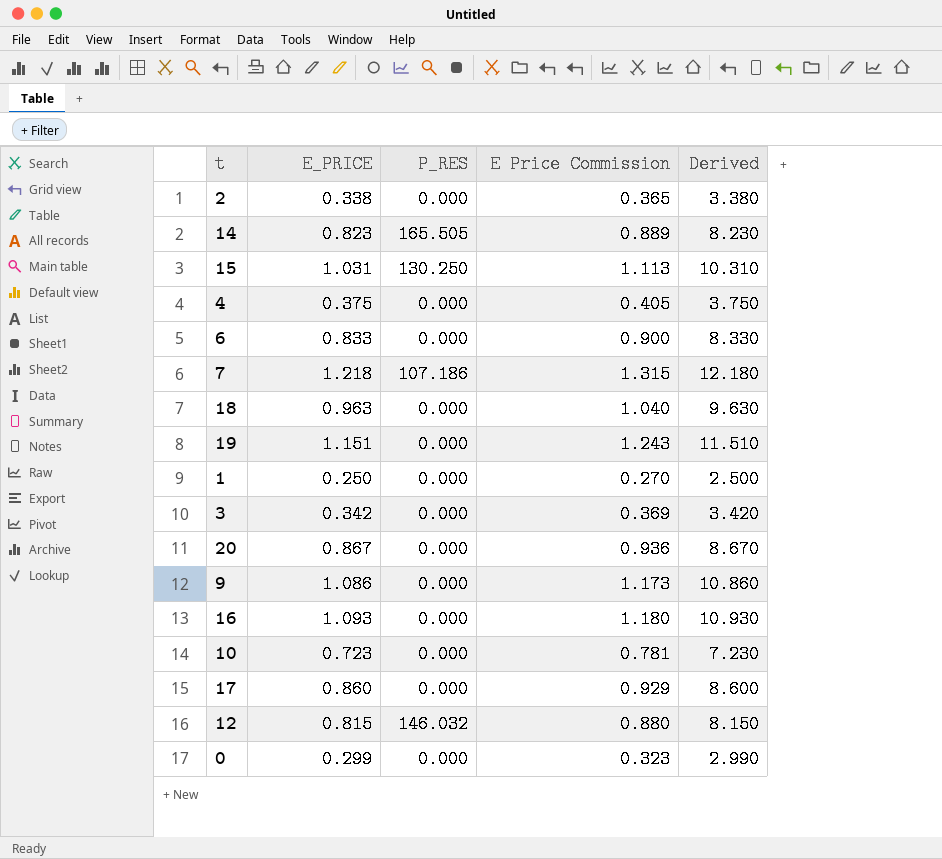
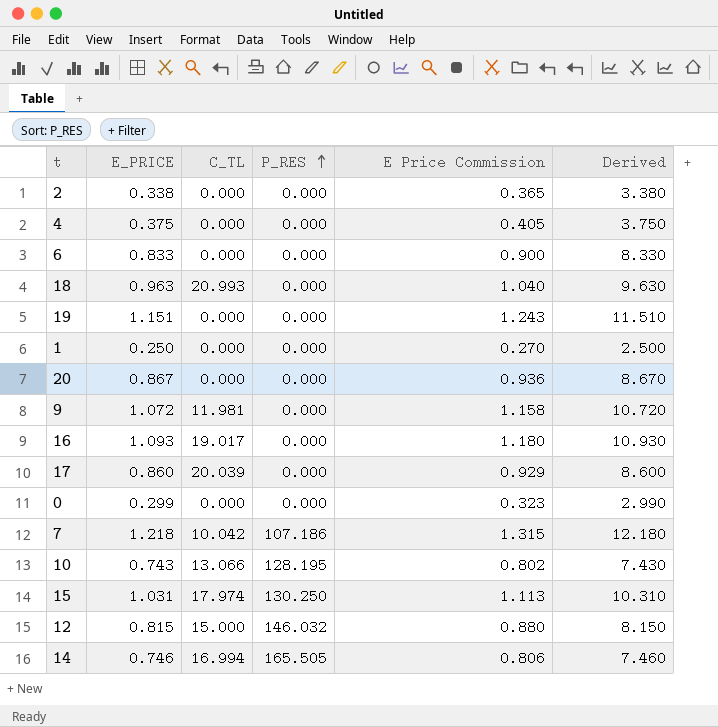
row order: none -> P_RES ascending
column C_TL | position: none -> 3
row 3: 0.342 | 0.000 | 0.369 | 3.420 -> none
9 | E_PRICE: 1.086 -> 1.072
9 | E Price Commission: 1.173 -> 1.158
9 | Derived: 10.860 -> 10.720
10 | E_PRICE: 0.723 -> 0.743
10 | P_RES: 0.000 -> 128.195
10 | E Price Commission: 0.781 -> 0.802
10 | Derived: 7.230 -> 7.430
14 | E_PRICE: 0.823 -> 0.746
14 | E Price Commission: 0.889 -> 0.806
14 | Derived: 8.230 -> 7.460

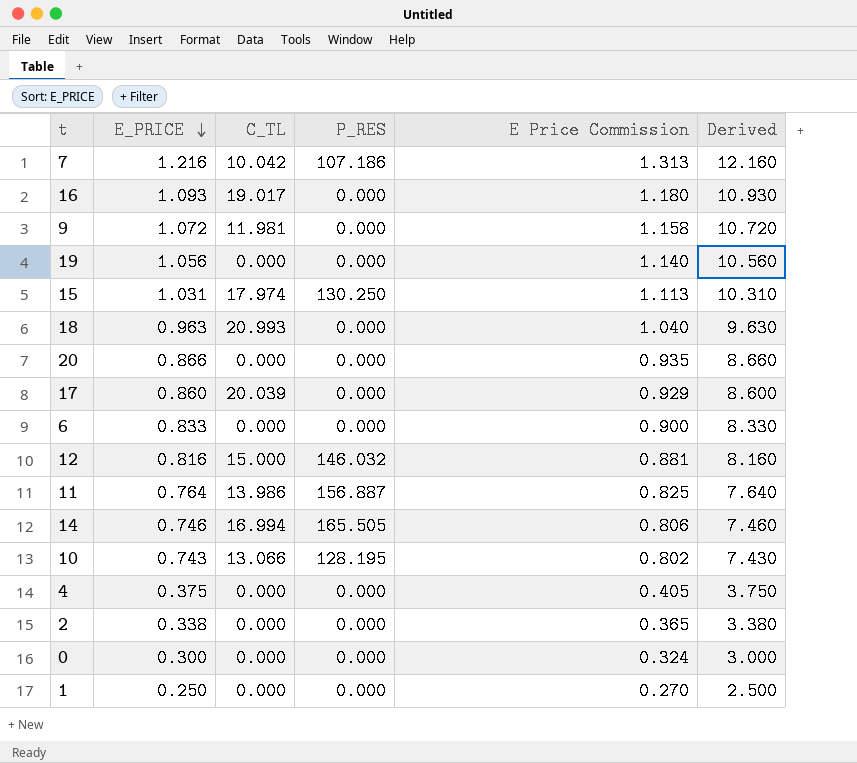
row order: P_RES ascending -> E_PRICE descending
7 | E_PRICE: 1.218 -> 1.216
7 | E Price Commission: 1.315 -> 1.313
7 | Derived: 12.180 -> 12.160
19 | E_PRICE: 1.151 -> 1.056
19 | E Price Commission: 1.243 -> 1.140
19 | Derived: 11.510 -> 10.560
20 | E_PRICE: 0.867 -> 0.866
20 | E Price Commission: 0.936 -> 0.935
20 | Derived: 8.670 -> 8.660
12 | E_PRICE: 0.815 -> 0.816
12 | E Price Commission: 0.880 -> 0.881
12 | Derived: 8.150 -> 8.160
row 11: none -> 0.764 | 13.986 | 156.887 | 0.825 | 7.640
0 | E_PRICE: 0.299 -> 0.300
0 | E Price Commission: 0.323 -> 0.324
0 | Derived: 2.990 -> 3.000

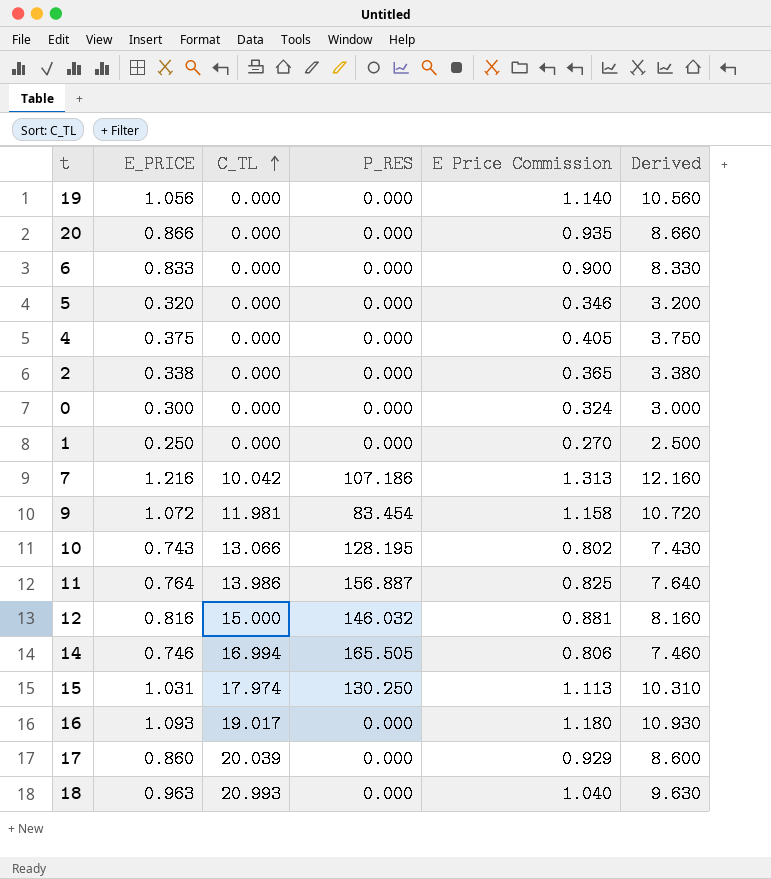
row order: E_PRICE descending -> C_TL ascending
row 5: none -> 0.320 | 0.000 | 0.000 | 0.346 | 3.200
9 | P_RES: 0.000 -> 83.454

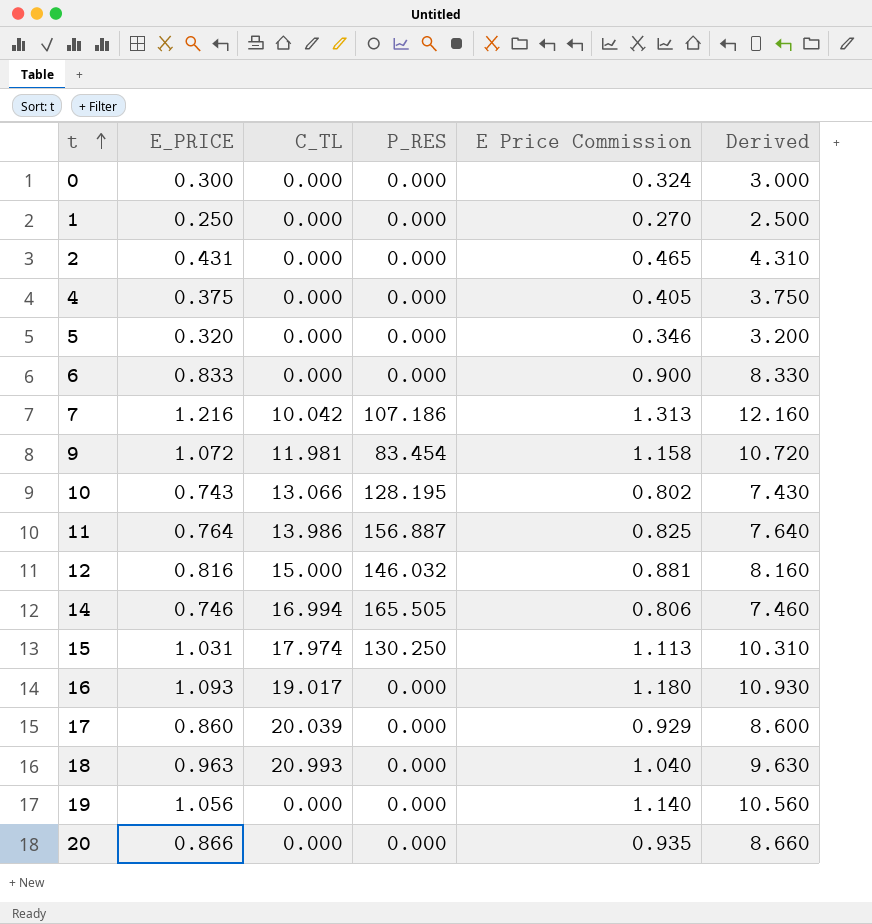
row order: C_TL ascending -> t ascending
2 | E_PRICE: 0.338 -> 0.431
2 | E Price Commission: 0.365 -> 0.465
2 | Derived: 3.380 -> 4.310

